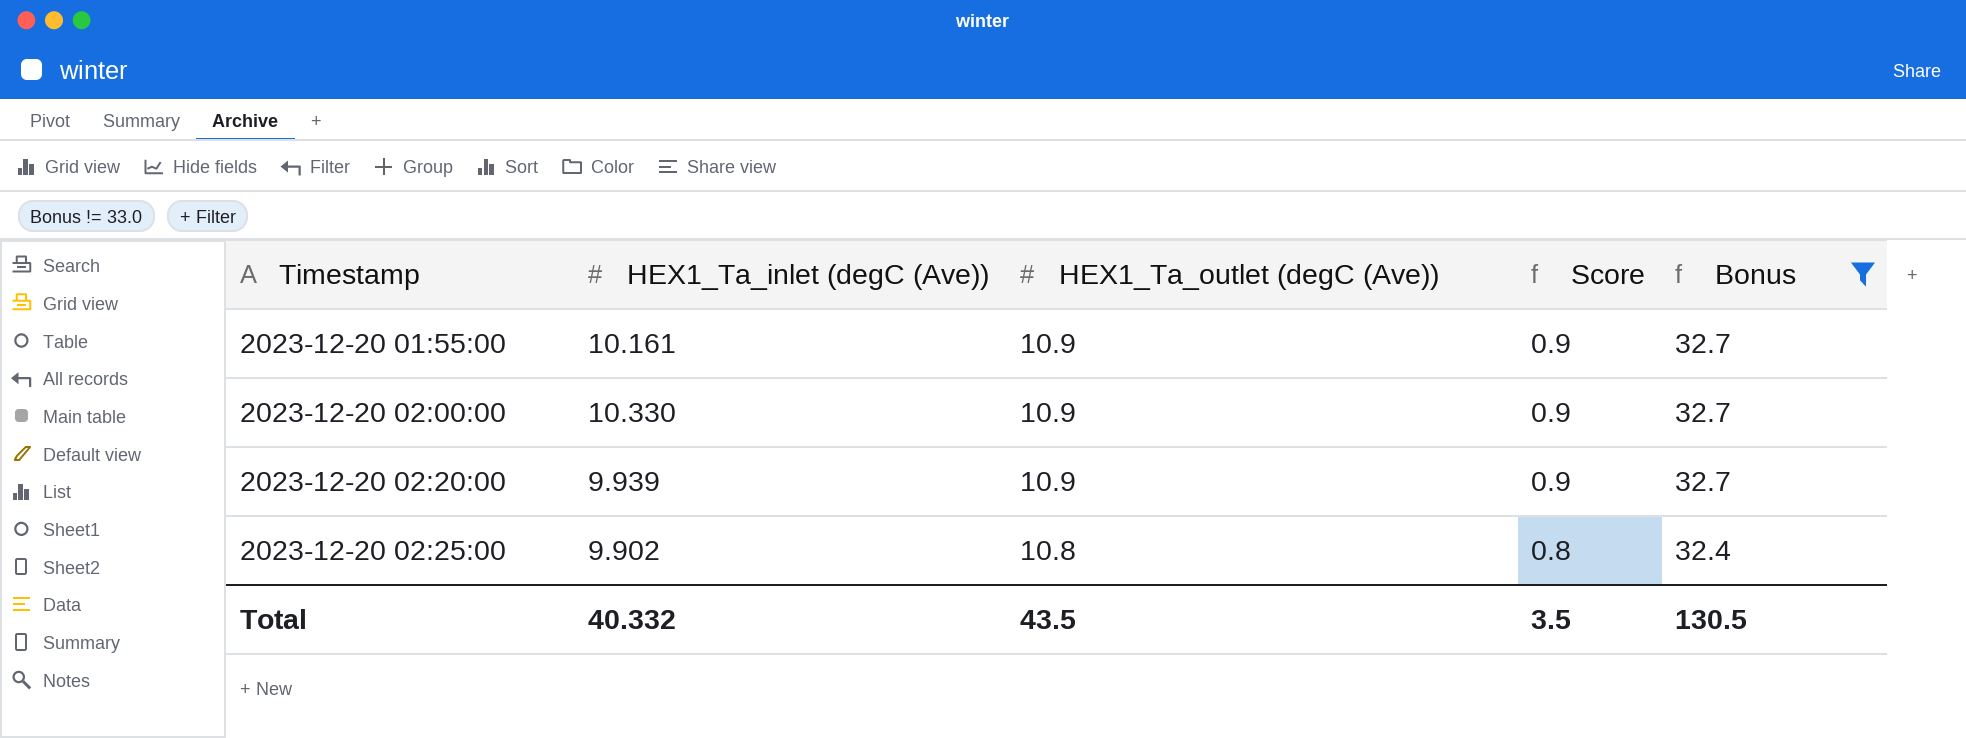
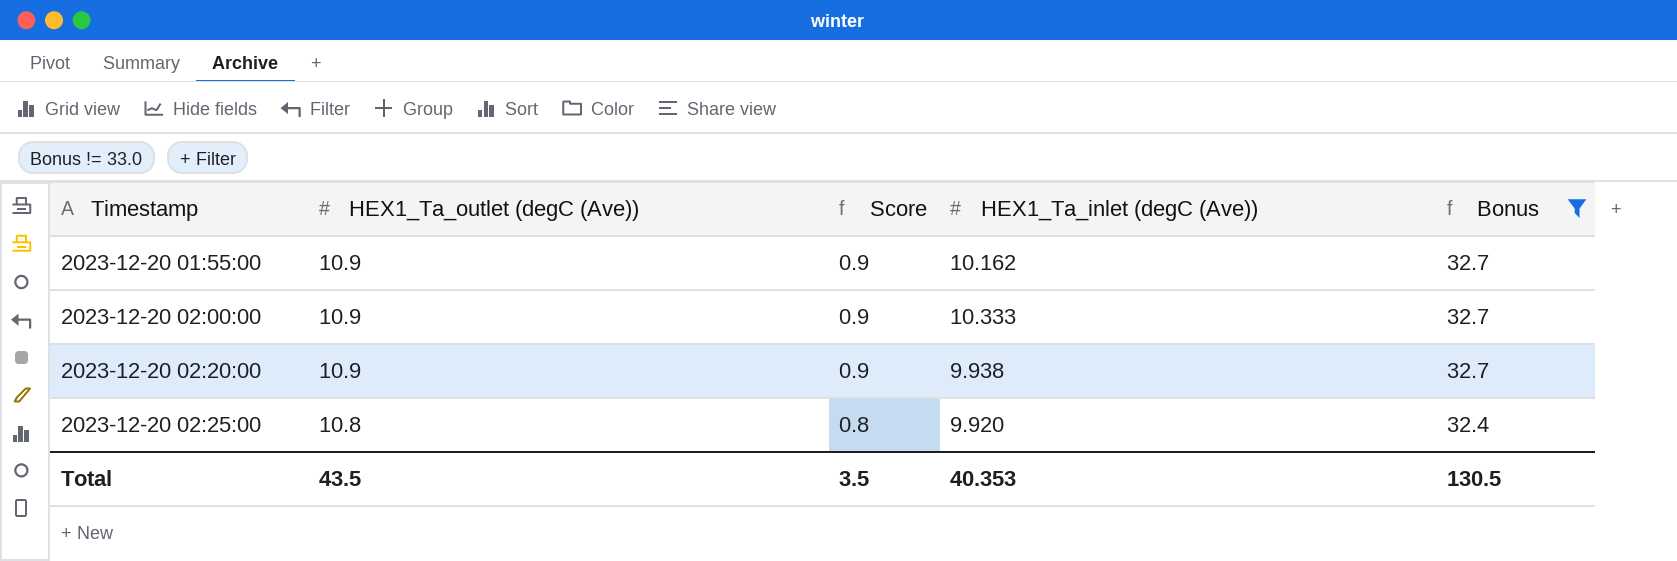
column HEX1_Ta_inlet (degC (Ave)) | position: 2 -> 4
2023-12-20 01:55:00 | HEX1_Ta_inlet (degC (Ave)): 10.161 -> 10.162
2023-12-20 02:00:00 | HEX1_Ta_inlet (degC (Ave)): 10.330 -> 10.333
2023-12-20 02:20:00 | HEX1_Ta_inlet (degC (Ave)): 9.939 -> 9.938
2023-12-20 02:25:00 | HEX1_Ta_inlet (degC (Ave)): 9.902 -> 9.920
Total | HEX1_Ta_inlet (degC (Ave)): 40.332 -> 40.353

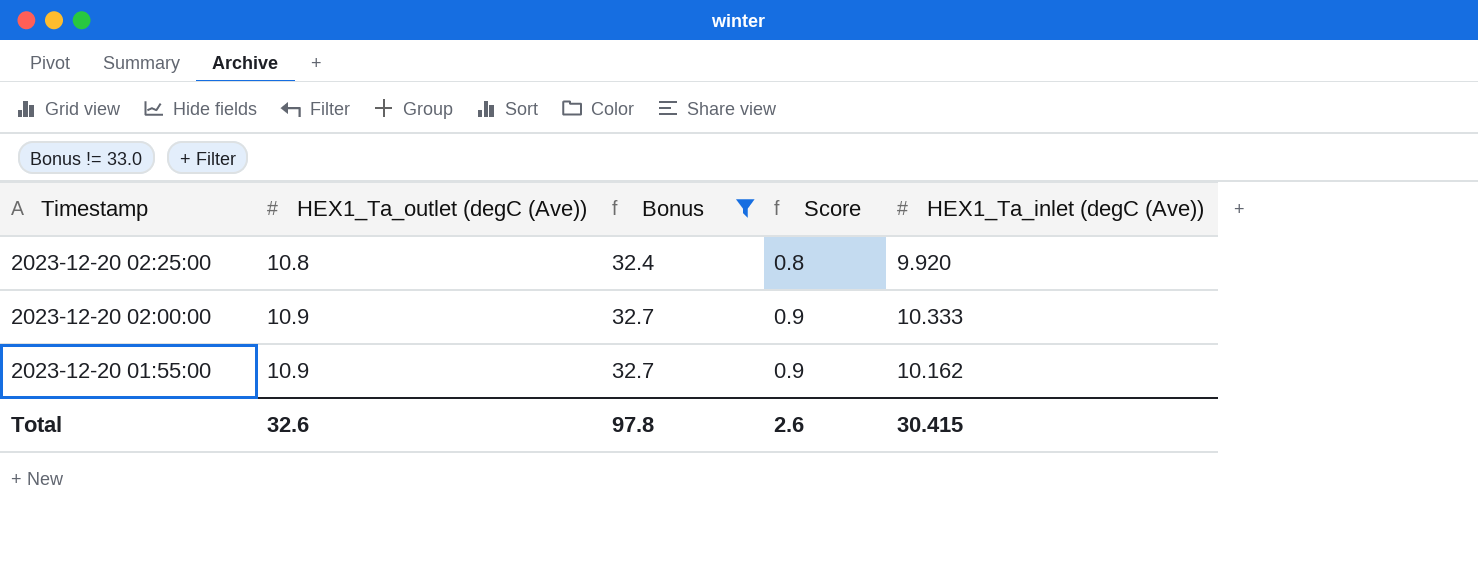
row order: Timestamp ascending -> Timestamp descending
column Bonus | position: 5 -> 3
row 2023-12-20 02:20:00: 10.9 | 0.9 | 9.938 | 32.7 -> none
Total | HEX1_Ta_outlet (degC (Ave)): 43.5 -> 32.6
Total | Bonus: 130.5 -> 97.8
Total | Score: 3.5 -> 2.6
Total | HEX1_Ta_inlet (degC (Ave)): 40.353 -> 30.415

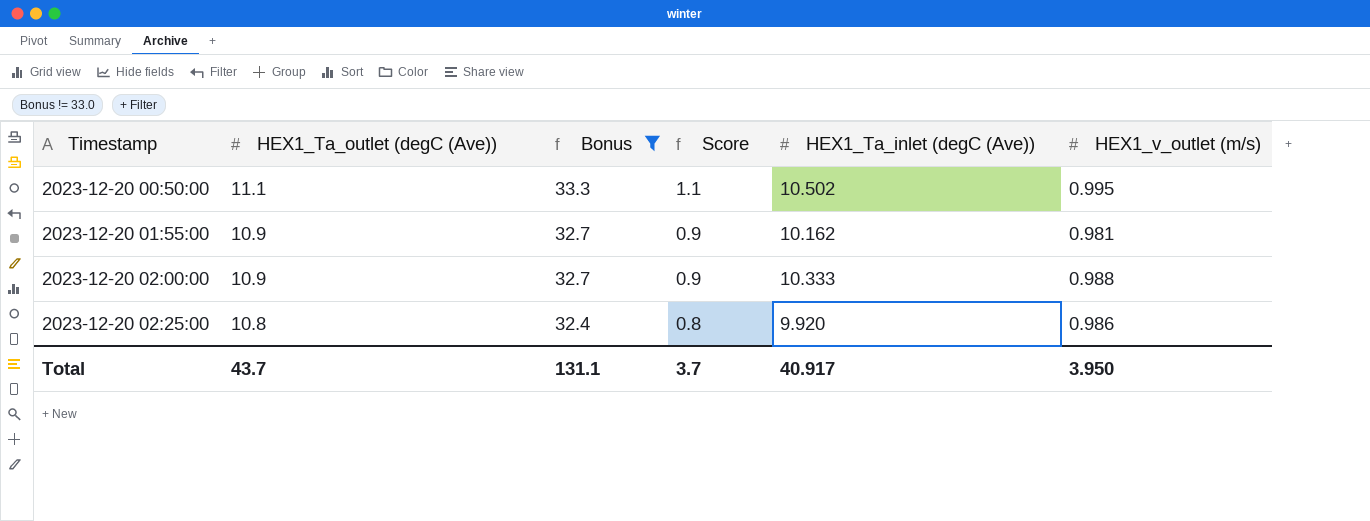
row order: Timestamp descending -> Timestamp ascending
column HEX1_v_outlet (m/s) | position: none -> 6
row 2023-12-20 00:50:00: none -> 11.1 | 33.3 | 1.1 | 10.502 | 0.995
Total | HEX1_Ta_outlet (degC (Ave)): 32.6 -> 43.7
Total | Bonus: 97.8 -> 131.1
Total | Score: 2.6 -> 3.7
Total | HEX1_Ta_inlet (degC (Ave)): 30.415 -> 40.917

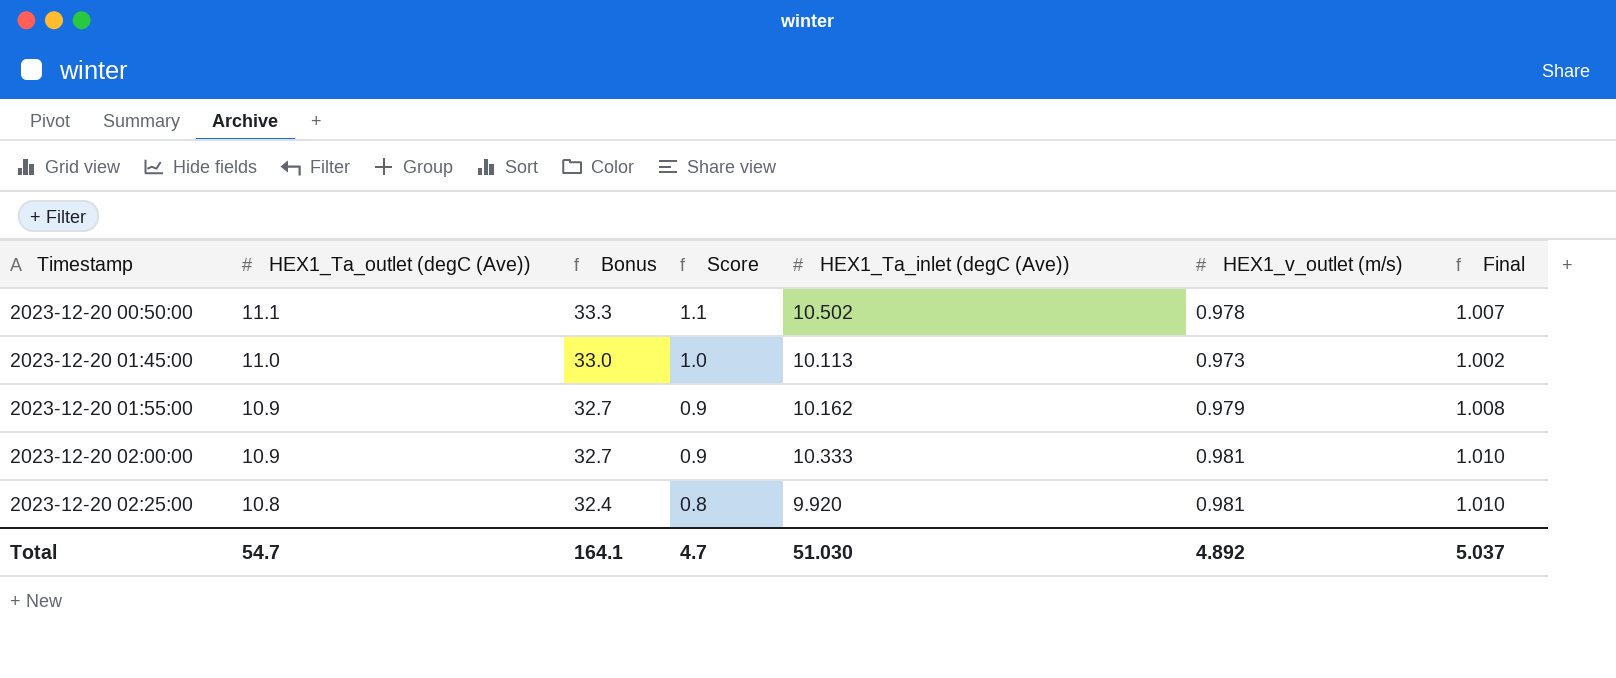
filter: Bonus != 33.0 -> none
column Final | formula: none -> [HEX1_v_outlet (m/s)] * 1.03
2023-12-20 00:50:00 | HEX1_v_outlet (m/s): 0.995 -> 0.978
2023-12-20 01:55:00 | HEX1_v_outlet (m/s): 0.981 -> 0.979
2023-12-20 02:00:00 | HEX1_v_outlet (m/s): 0.988 -> 0.981
2023-12-20 02:25:00 | HEX1_v_outlet (m/s): 0.986 -> 0.981
Total | HEX1_Ta_outlet (degC (Ave)): 43.7 -> 54.7
Total | Bonus: 131.1 -> 164.1
Total | Score: 3.7 -> 4.7
Total | HEX1_Ta_inlet (degC (Ave)): 40.917 -> 51.030
Total | HEX1_v_outlet (m/s): 3.950 -> 4.892

